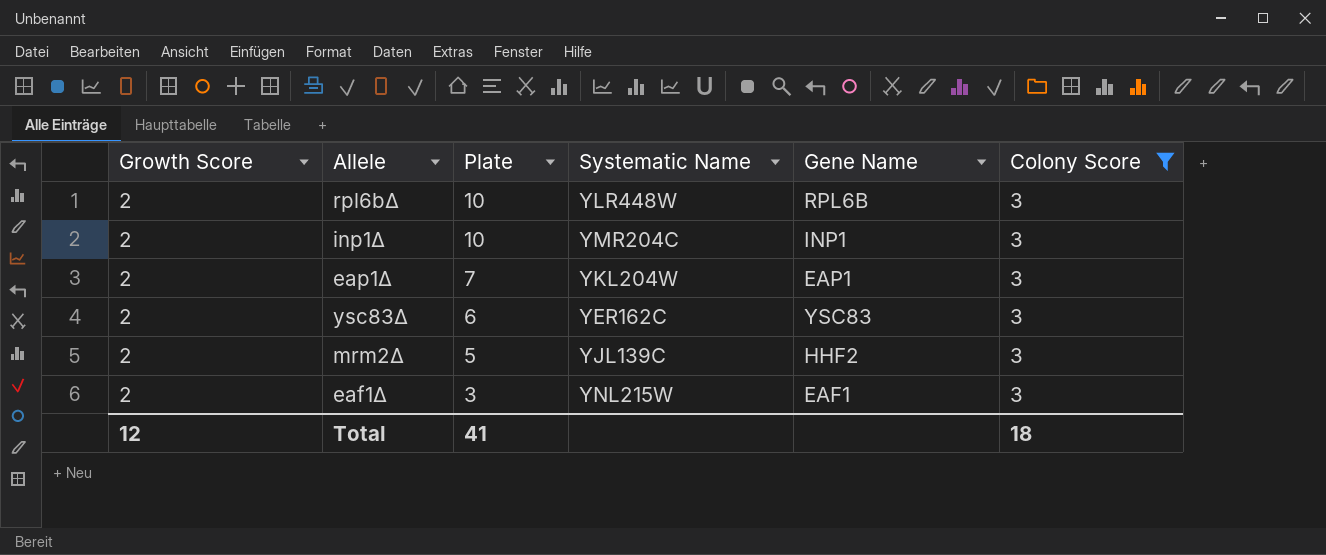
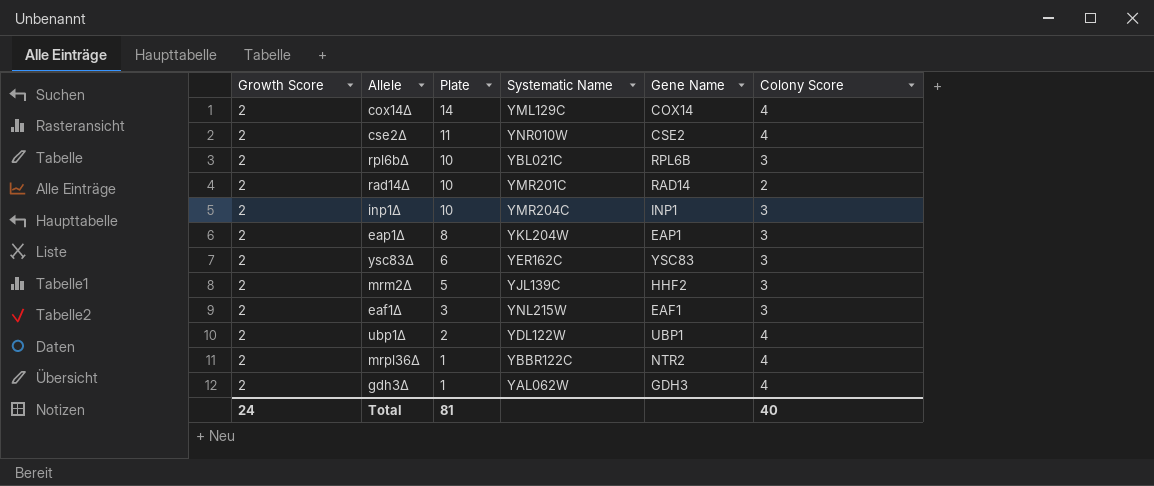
filter: Colony Score = 3 -> none
rpl6bΔ | Systematic Name: YLR448W -> YBL021C
eap1Δ | Plate: 7 -> 8
Total | Growth Score: 12 -> 24
Total | Plate: 41 -> 81
Total | Colony Score: 18 -> 40

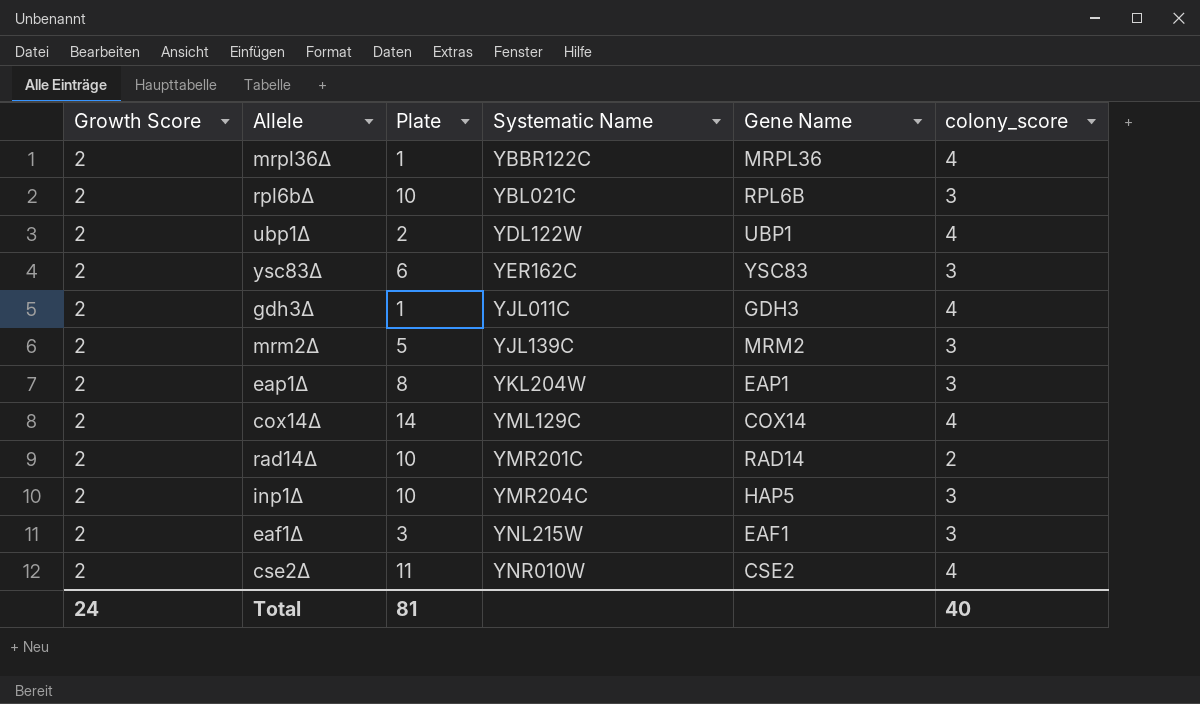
row order: Plate descending -> Systematic Name ascending
column name: Colony Score -> colony_score
mrpl36Δ | Gene Name: NTR2 -> MRPL36
gdh3Δ | Systematic Name: YAL062W -> YJL011C
mrm2Δ | Gene Name: HHF2 -> MRM2
inp1Δ | Gene Name: INP1 -> HAP5

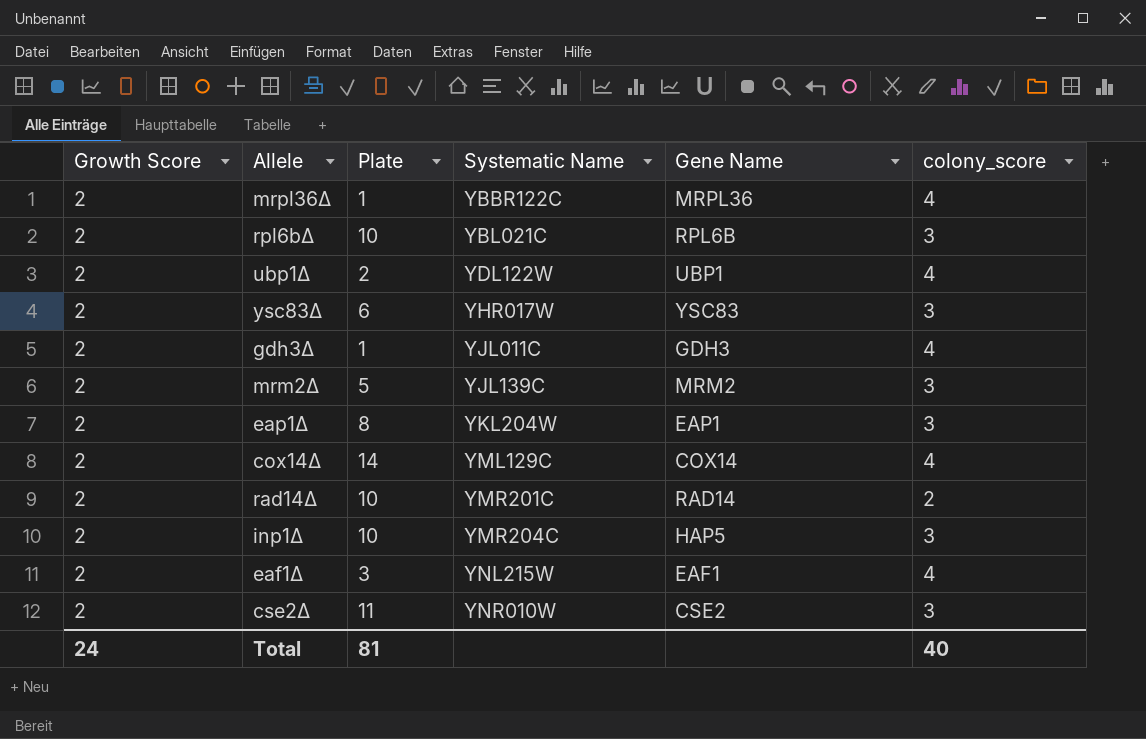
ysc83Δ | Systematic Name: YER162C -> YHR017W
eaf1Δ | colony_score: 3 -> 4
cse2Δ | colony_score: 4 -> 3

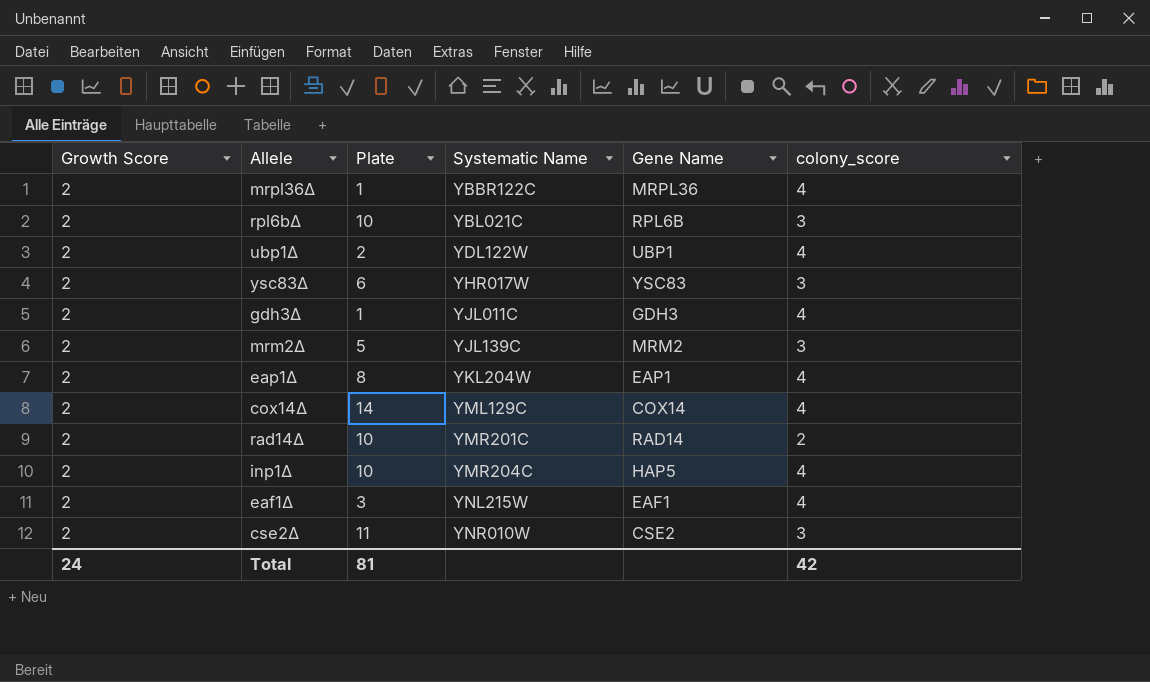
eap1Δ | colony_score: 3 -> 4
inp1Δ | colony_score: 3 -> 4
Total | colony_score: 40 -> 42

